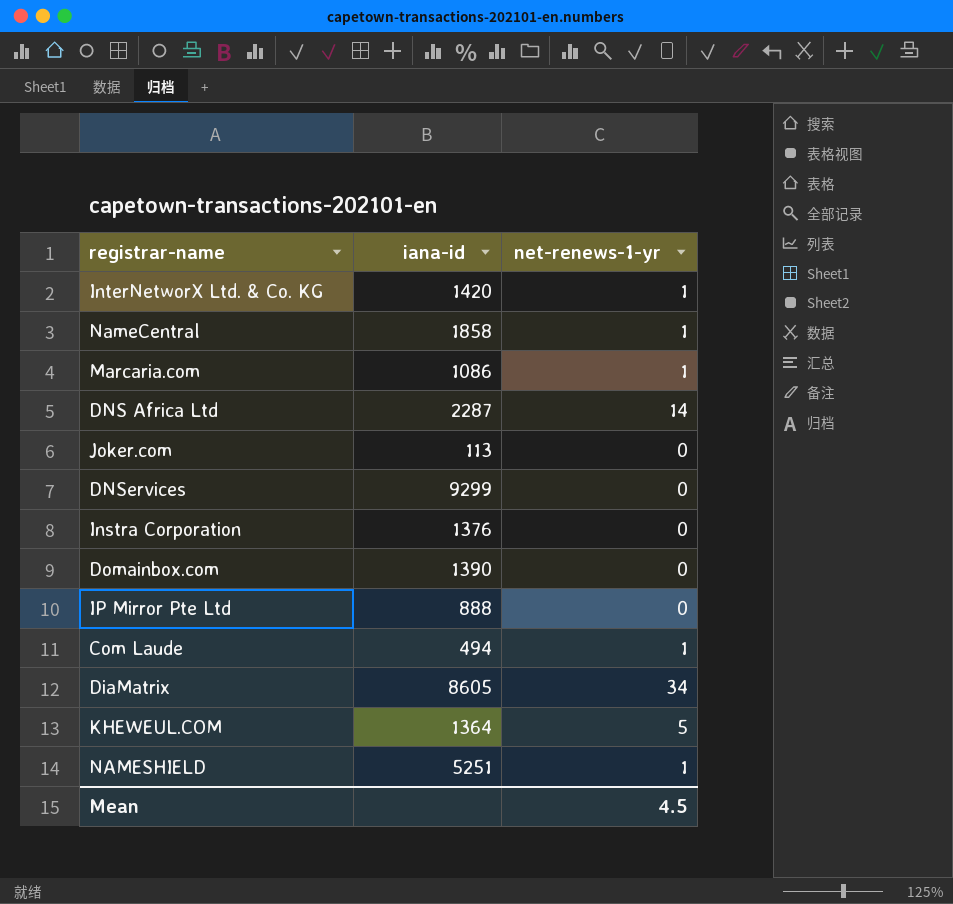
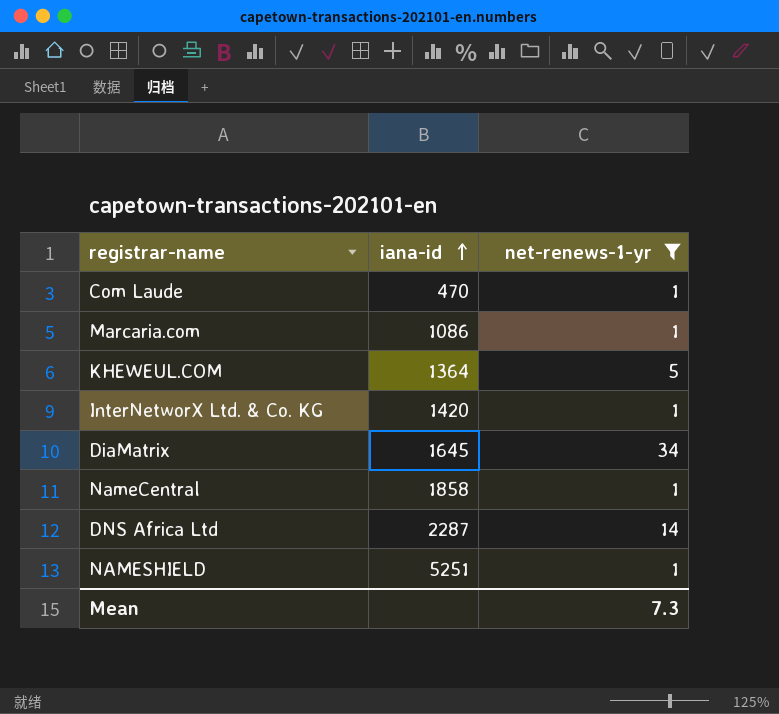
filter: none -> net-renews-1-yr != 0
row order: none -> iana-id ascending
Com Laude | iana-id: 494 -> 470
DiaMatrix | iana-id: 8605 -> 1645
Mean | net-renews-1-yr: 4.5 -> 7.3

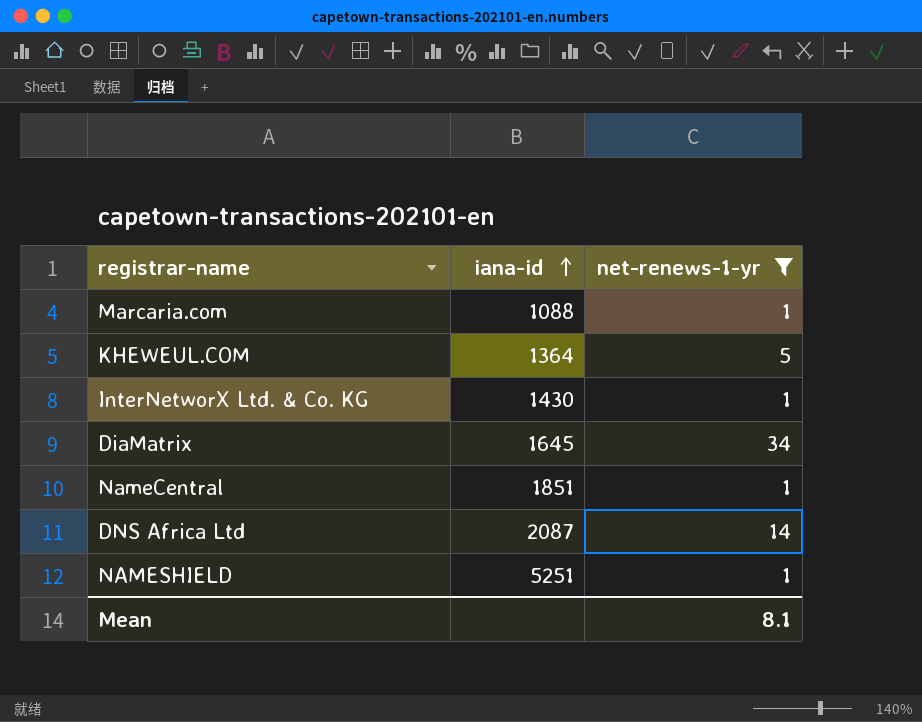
row Com Laude: 470 | 1 -> none
Marcaria.com | iana-id: 1086 -> 1088
InterNetworX Ltd. & Co. KG | iana-id: 1420 -> 1430
NameCentral | iana-id: 1858 -> 1851
DNS Africa Ltd | iana-id: 2287 -> 2087
Mean | net-renews-1-yr: 7.3 -> 8.1

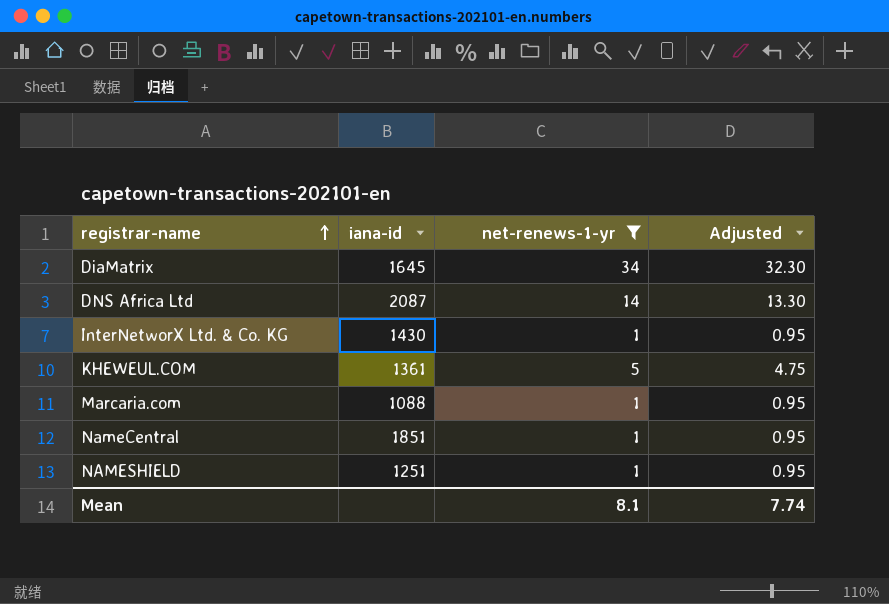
row order: iana-id ascending -> registrar-name ascending
column Adjusted | formula: none -> [net-renews-1-yr] * 0.95
KHEWEUL.COM | iana-id: 1364 -> 1361
NAMESHIELD | iana-id: 5251 -> 1251

